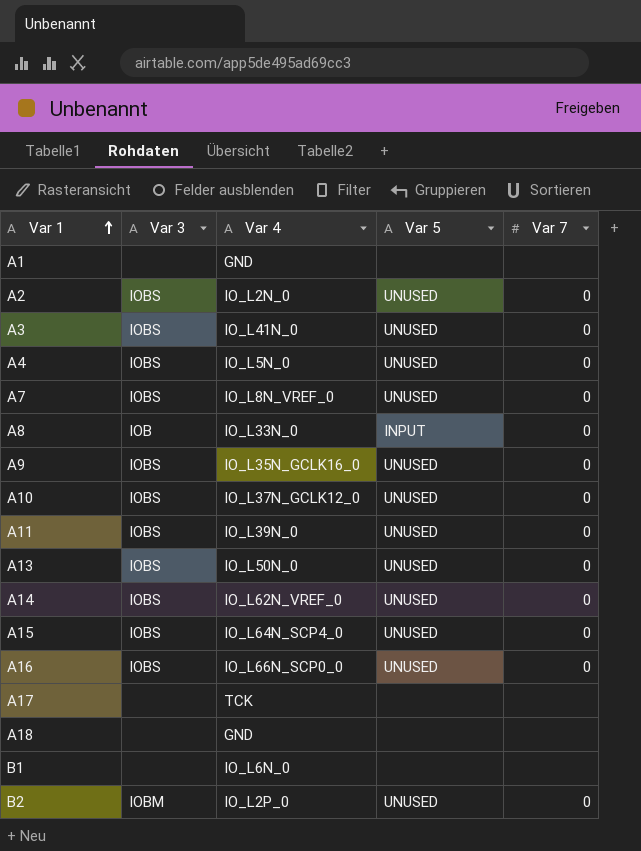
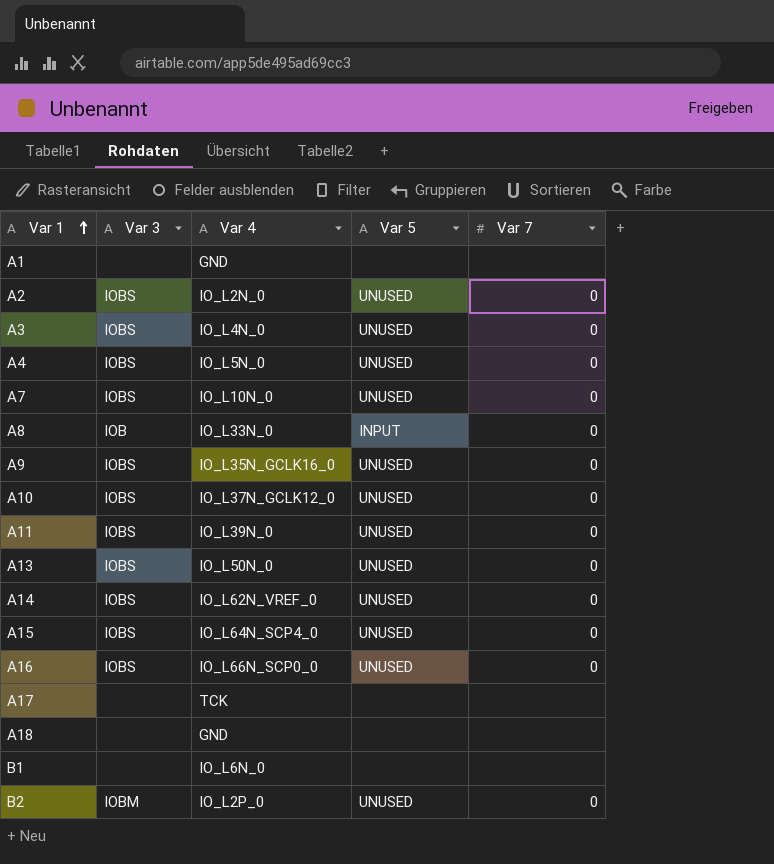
A3 | Var 4: IO_L41N_0 -> IO_L4N_0
A7 | Var 4: IO_L8N_VREF_0 -> IO_L10N_0

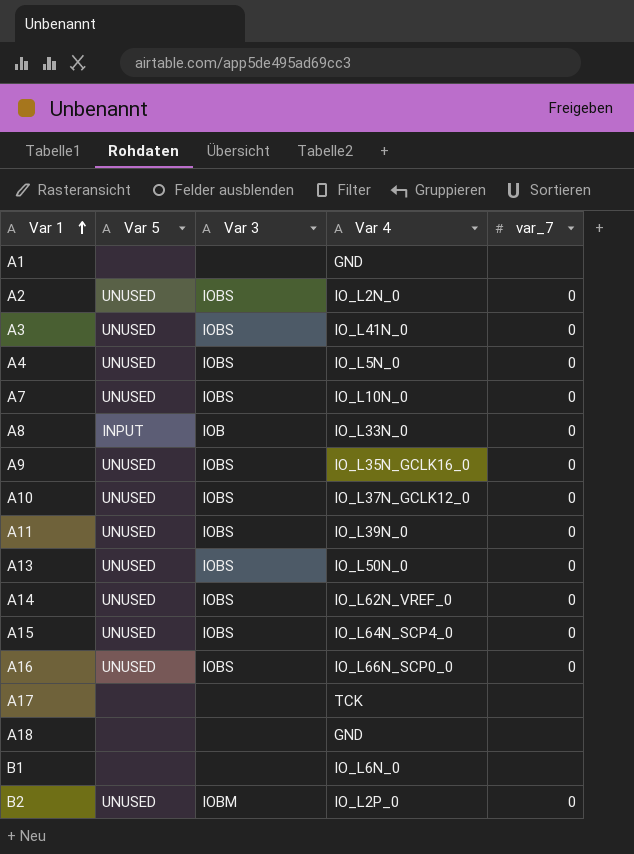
column Var 5 | position: 4 -> 2
column name: Var 7 -> var_7
A3 | Var 4: IO_L4N_0 -> IO_L41N_0

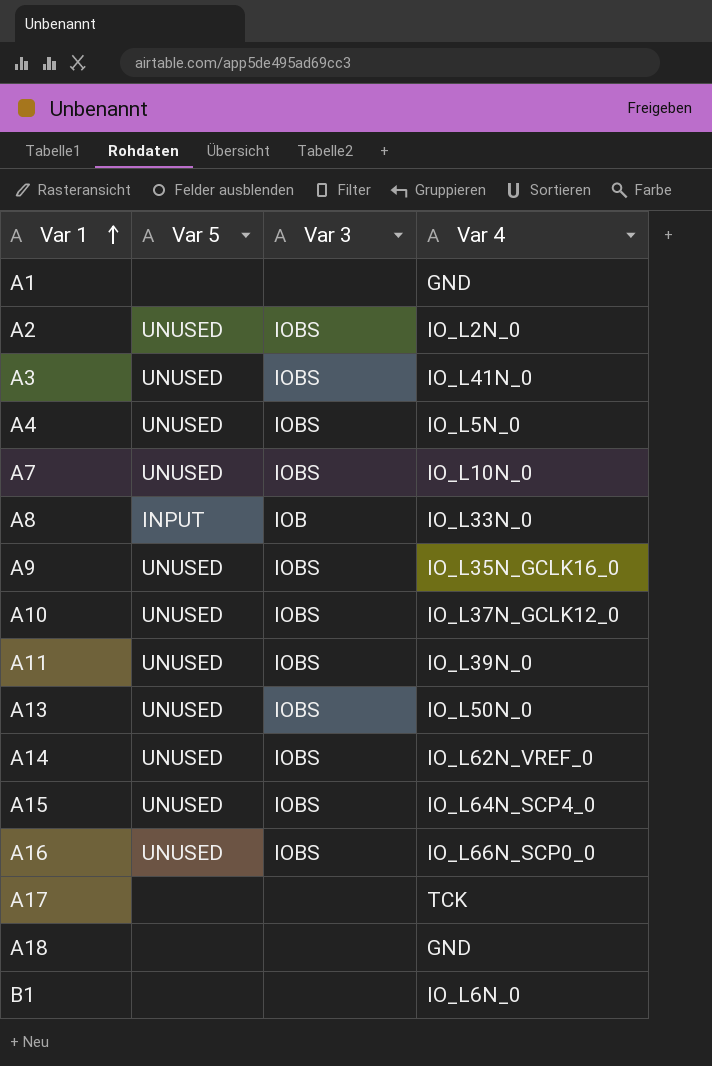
column var_7 | position: 5 -> none
row B2: UNUSED | IOBM | IO_L2P_0 | 0 -> none

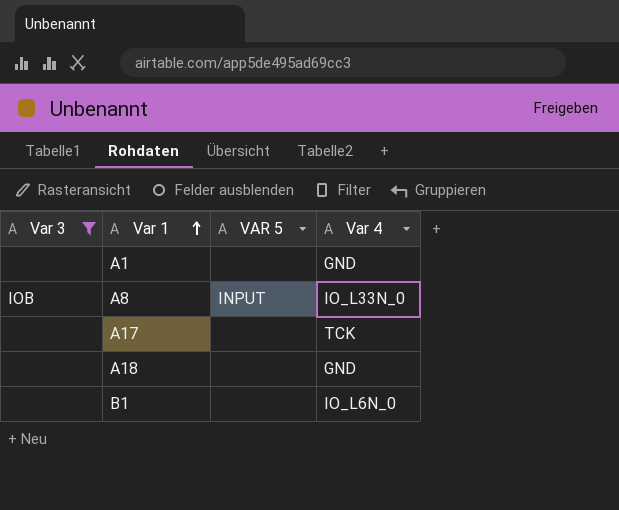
filter: none -> Var 3 != IOBS
column Var 3 | position: 3 -> 1
column name: Var 5 -> VAR 5

